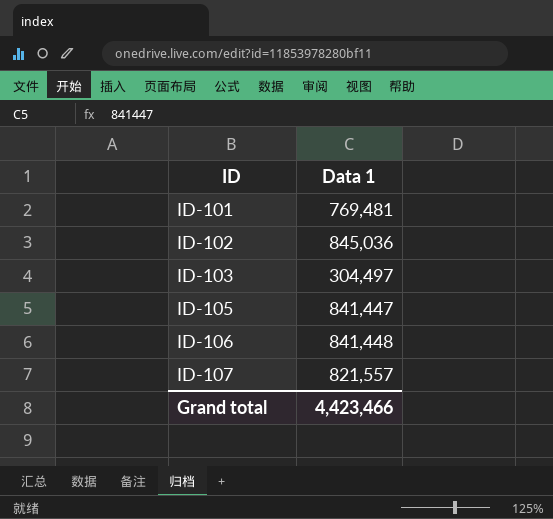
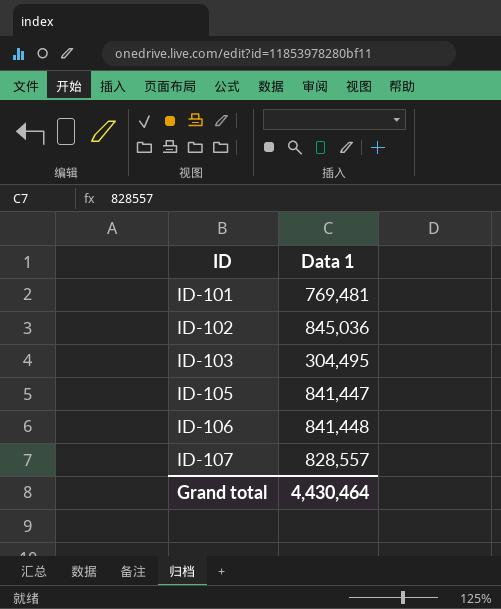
ID-103 | Data 1: 304,497 -> 304,495
ID-107 | Data 1: 821,557 -> 828,557
Grand total | Data 1: 4,423,466 -> 4,430,464

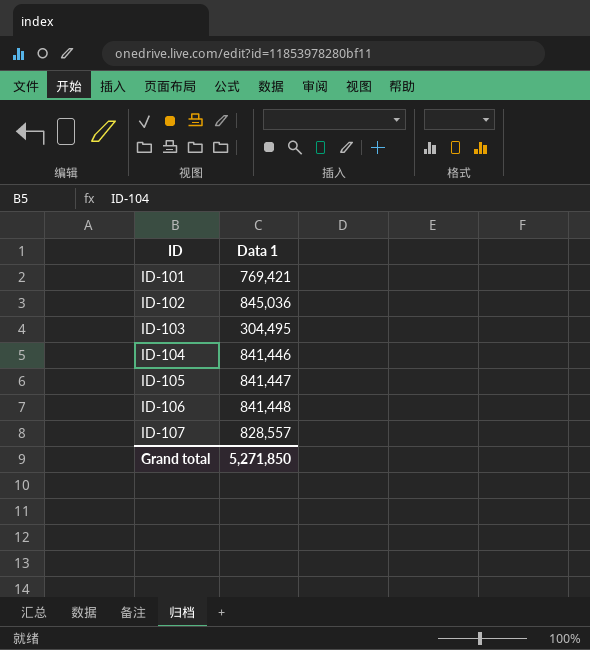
ID-101 | Data 1: 769,481 -> 769,421
row ID-104: none -> 841,446
Grand total | Data 1: 4,430,464 -> 5,271,850

